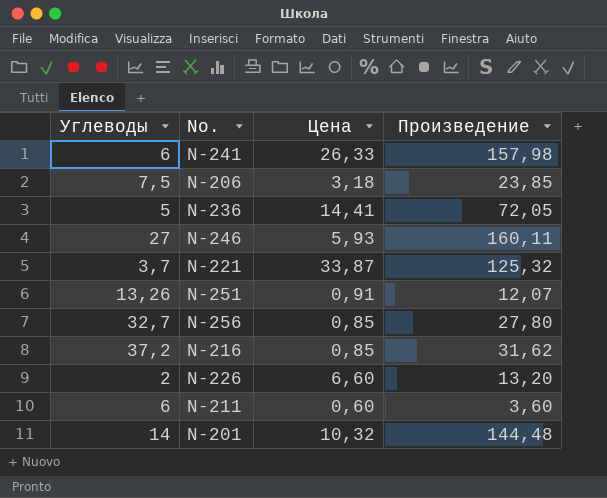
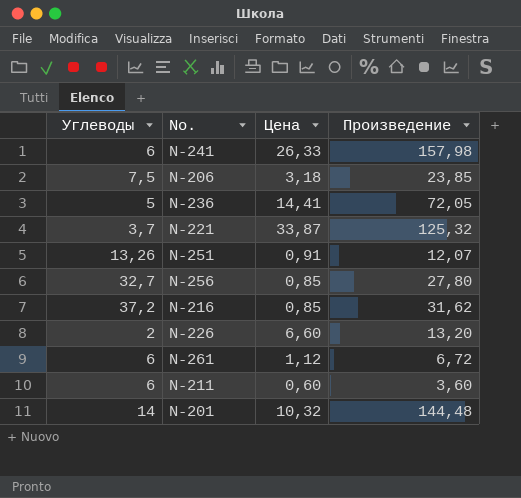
row N-246: 27 | 5,93 | 160,11 -> none
row N-261: none -> 6 | 1,12 | 6,72

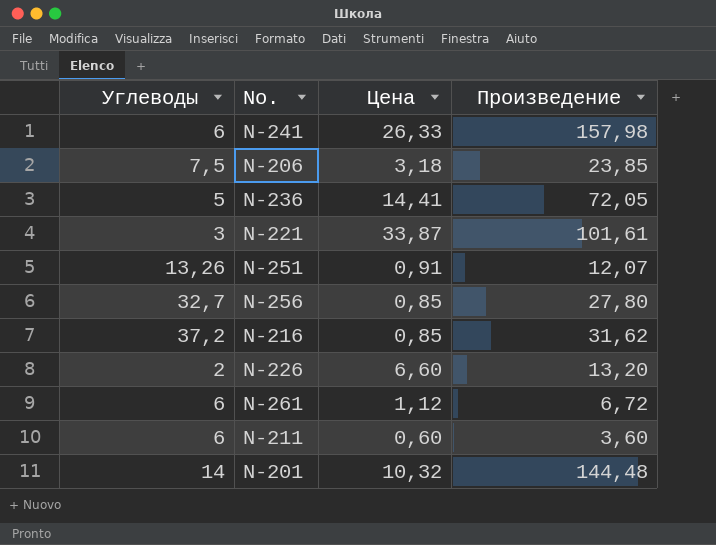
N-221 | Углеводы: 3,7 -> 3
N-221 | Произведение: 125,32 -> 101,61

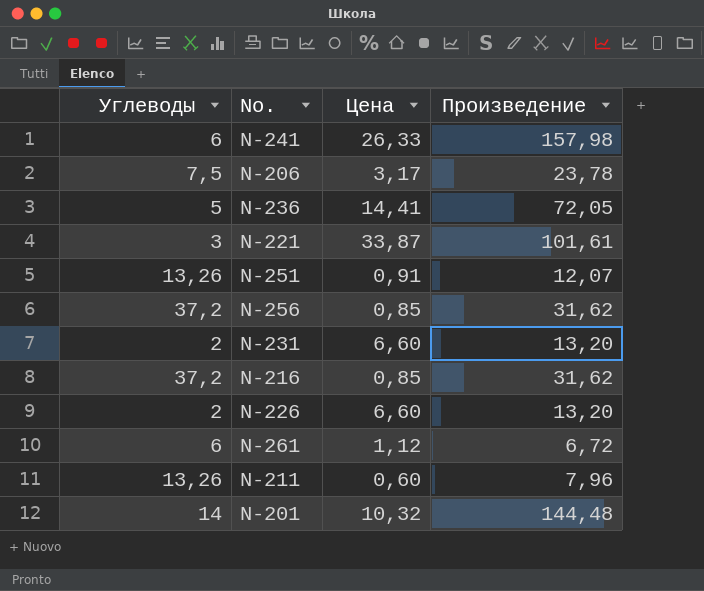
N-206 | Цена: 3,18 -> 3,17
N-206 | Произведение: 23,85 -> 23,78
N-256 | Углеводы: 32,7 -> 37,2
N-256 | Произведение: 27,80 -> 31,62
row N-231: none -> 2 | 6,60 | 13,20
N-211 | Углеводы: 6 -> 13,26
N-211 | Произведение: 3,60 -> 7,96

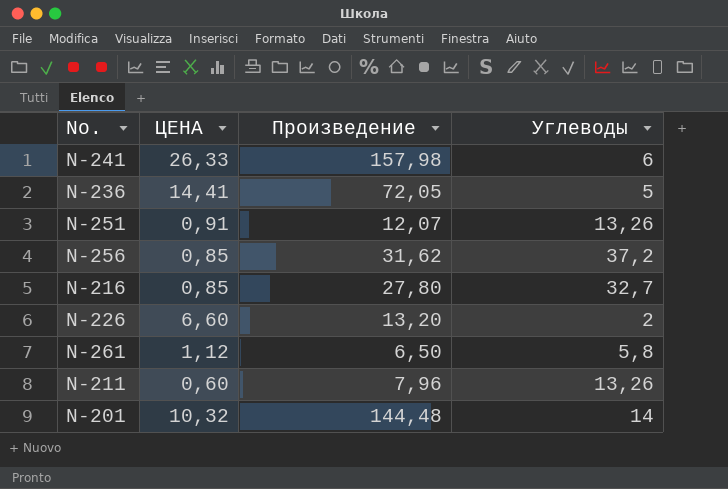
column name: Цена -> ЦЕНА
column Углеводы | position: 1 -> 4
row N-206: 7,5 | 3,17 | 23,78 -> none
row N-221: 3 | 33,87 | 101,61 -> none
row N-231: 2 | 6,60 | 13,20 -> none
N-216 | Произведение: 31,62 -> 27,80
N-216 | Углеводы: 37,2 -> 32,7
N-261 | Произведение: 6,72 -> 6,50
N-261 | Углеводы: 6 -> 5,8

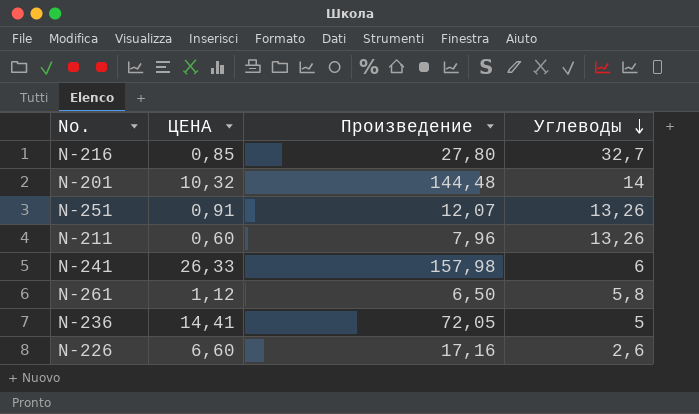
row order: none -> Углеводы descending
row N-256: 0,85 | 31,62 | 37,2 -> none
N-226 | Произведение: 13,20 -> 17,16
N-226 | Углеводы: 2 -> 2,6

